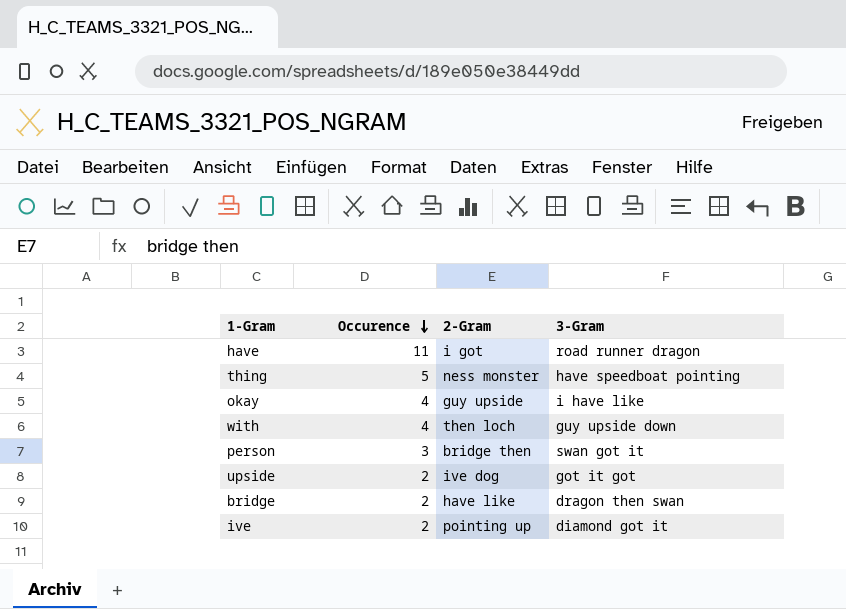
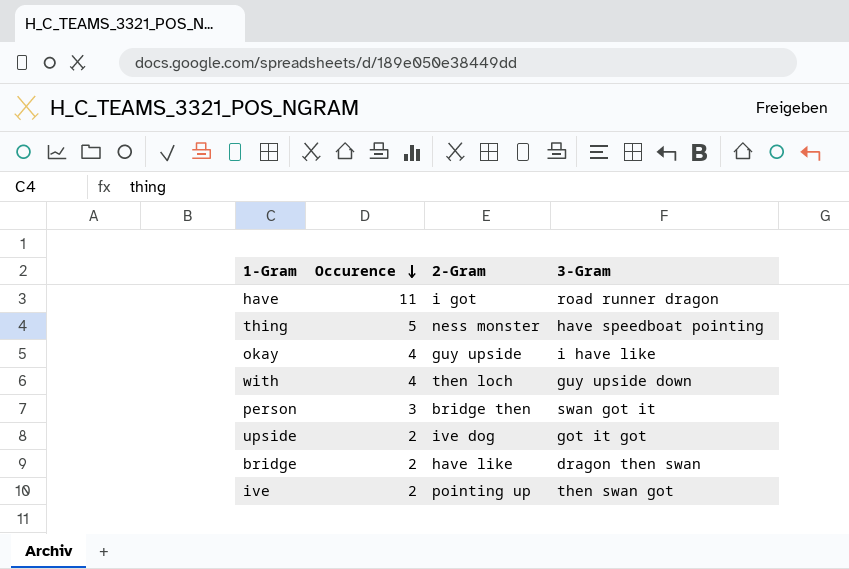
ive | 3-Gram: diamond got it -> then swan got

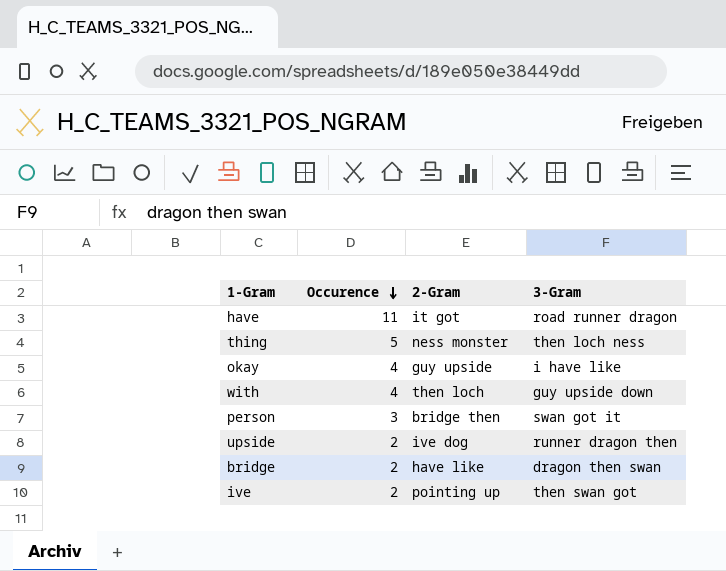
have | 2-Gram: i got -> it got
thing | 3-Gram: have speedboat pointing -> then loch ness
upside | 3-Gram: got it got -> runner dragon then

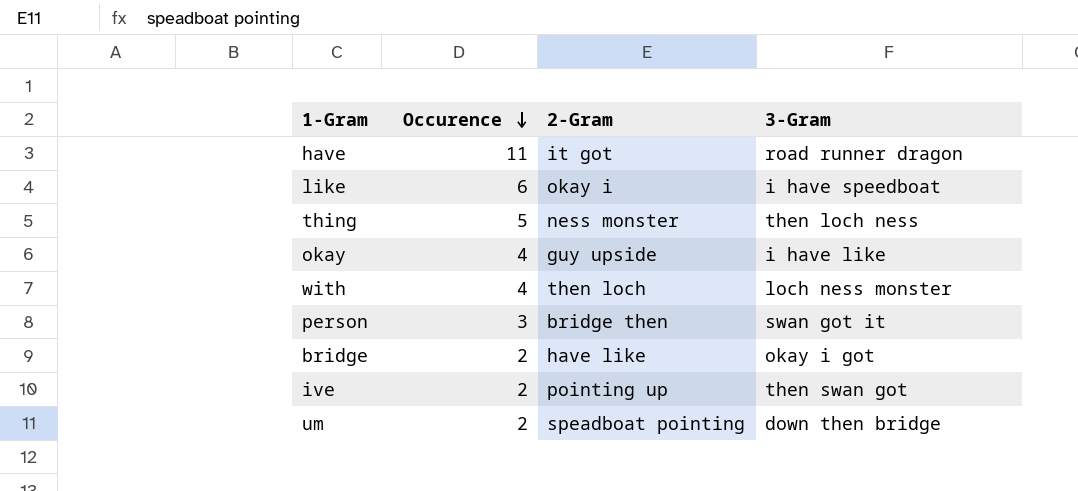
row upside: 2 | ive dog | runner dragon then -> none
row like: none -> 6 | okay i | i have speedboat
with | 3-Gram: guy upside down -> loch ness monster
bridge | 3-Gram: dragon then swan -> okay i got
row um: none -> 2 | speadboat pointing | down then bridge

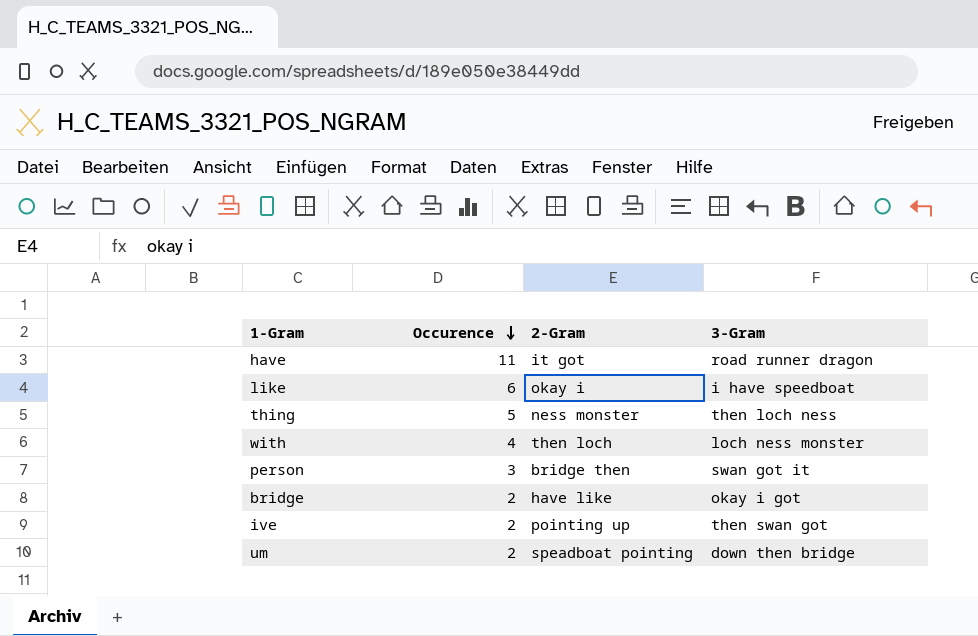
row okay: 4 | guy upside | i have like -> none

